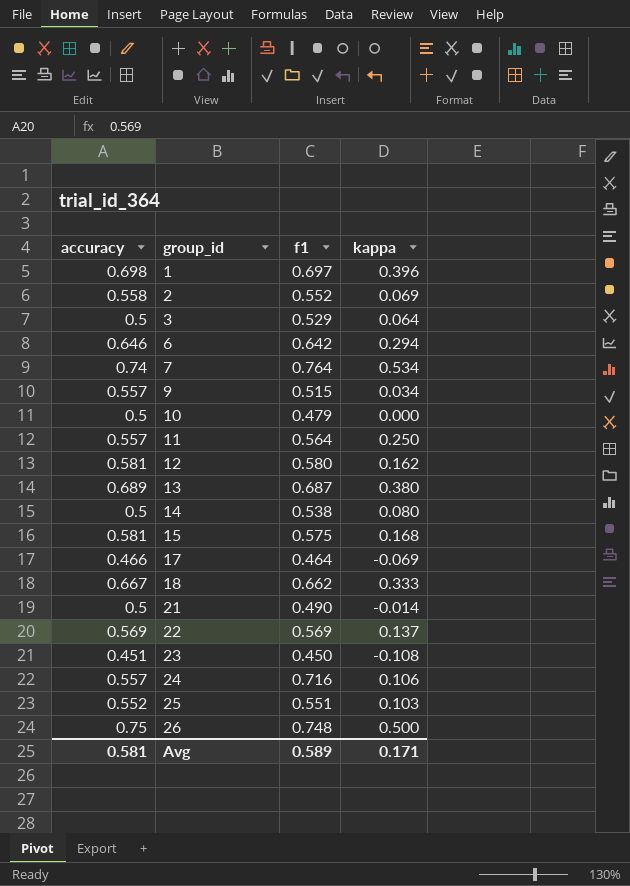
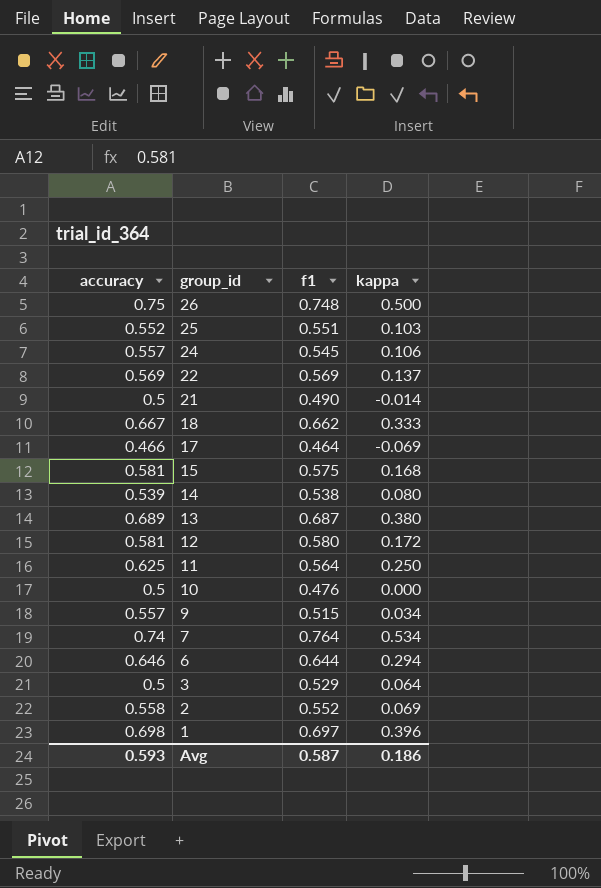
row order: group_id ascending -> group_id descending
row 23: 0.451 | 0.450 | -0.108 -> none
24 | f1: 0.716 -> 0.545
14 | accuracy: 0.5 -> 0.539
12 | kappa: 0.162 -> 0.172
11 | accuracy: 0.557 -> 0.625
10 | f1: 0.479 -> 0.476
6 | f1: 0.642 -> 0.644
Avg | accuracy: 0.581 -> 0.593
Avg | f1: 0.589 -> 0.587
Avg | kappa: 0.171 -> 0.186

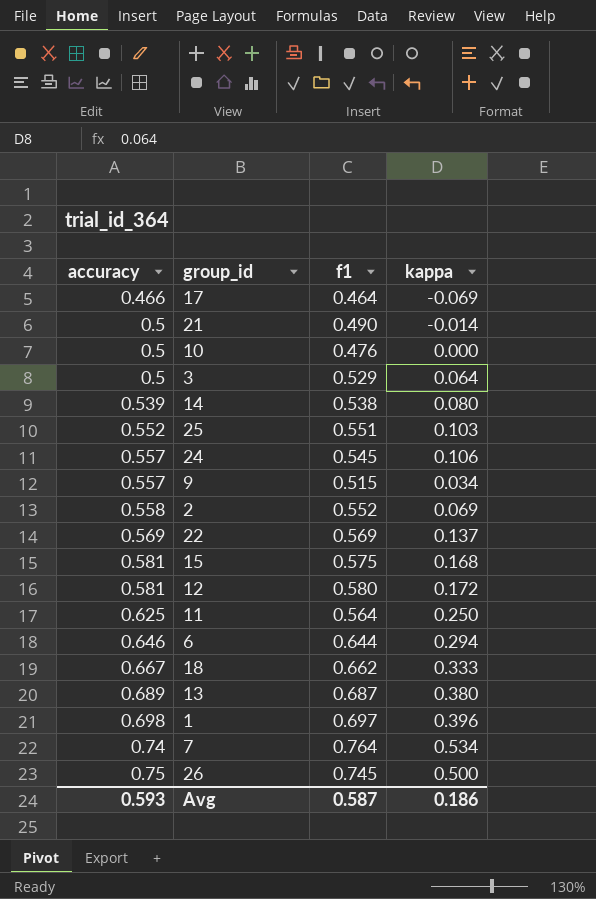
row order: group_id descending -> accuracy ascending
26 | f1: 0.748 -> 0.745

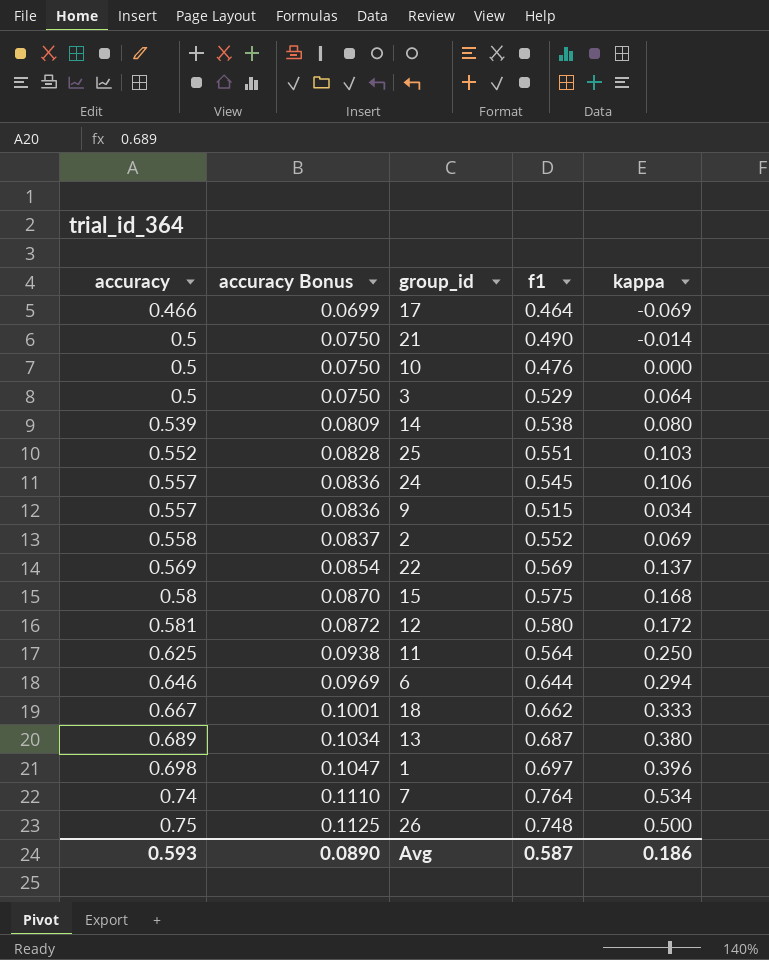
column accuracy Bonus | formula: none -> [accuracy] * 0.15
15 | accuracy: 0.581 -> 0.58
26 | f1: 0.745 -> 0.748

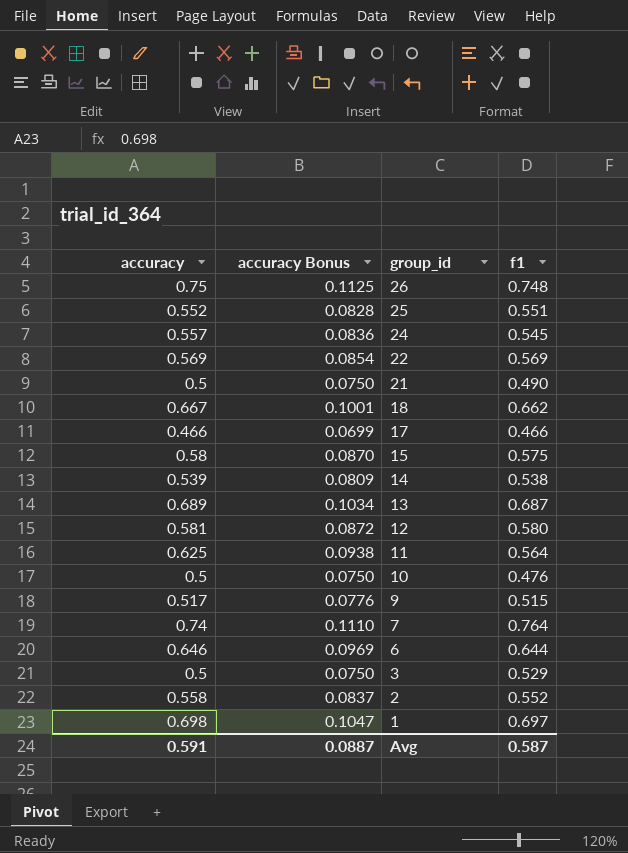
row order: accuracy ascending -> group_id descending
column kappa | position: 5 -> none
17 | f1: 0.464 -> 0.466
9 | accuracy: 0.557 -> 0.517
9 | accuracy Bonus: 0.0836 -> 0.0776
Avg | accuracy: 0.593 -> 0.591
Avg | accuracy Bonus: 0.0890 -> 0.0887

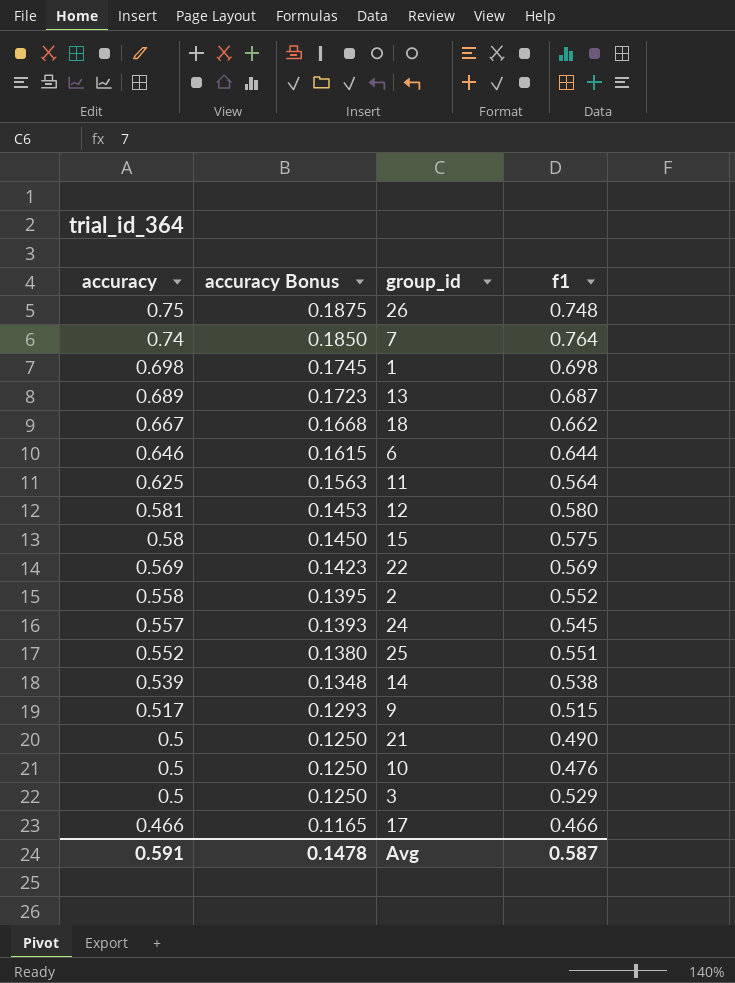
row order: group_id descending -> accuracy descending
column accuracy Bonus | formula: [accuracy] * 0.15 -> [accuracy] * 0.25
1 | f1: 0.697 -> 0.698
Avg | accuracy Bonus: 0.0887 -> 0.1478

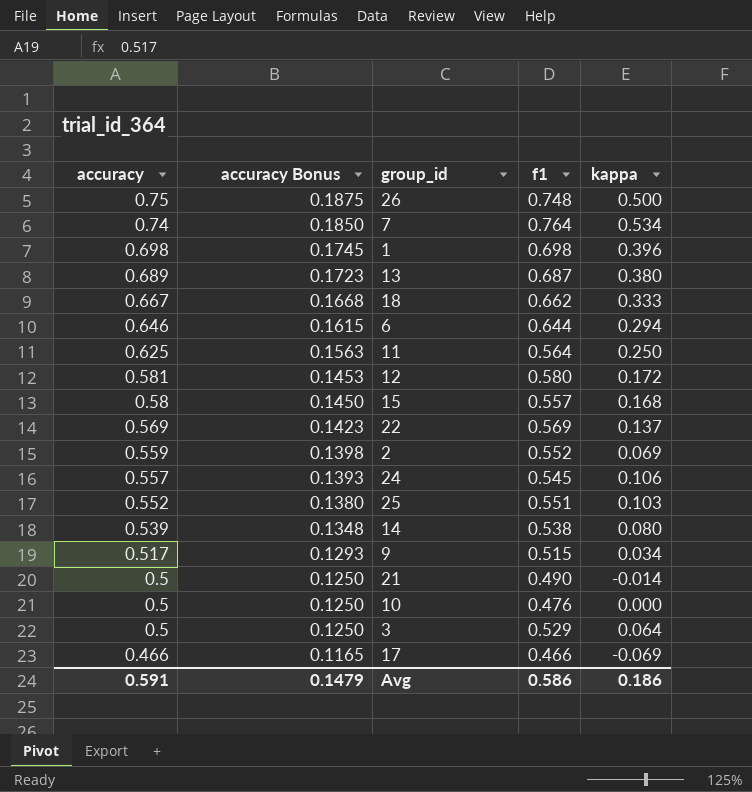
column kappa | position: none -> 5
15 | f1: 0.575 -> 0.557
2 | accuracy: 0.558 -> 0.559
2 | accuracy Bonus: 0.1395 -> 0.1398
Avg | accuracy Bonus: 0.1478 -> 0.1479
Avg | f1: 0.587 -> 0.586

